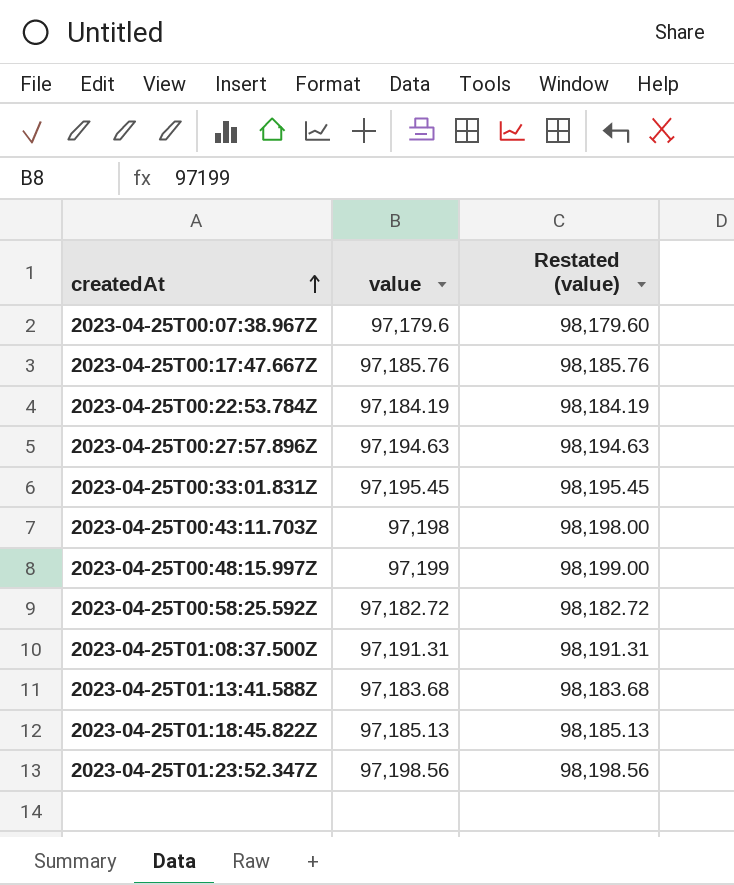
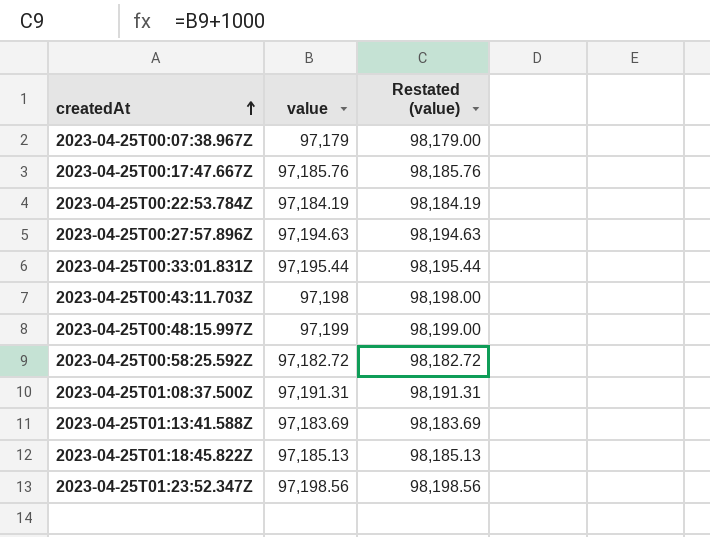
2023-04-25T00:07:38.967Z | value: 97,179.6 -> 97,179
2023-04-25T00:07:38.967Z | Restated (value): 98,179.60 -> 98,179.00
2023-04-25T00:33:01.831Z | value: 97,195.45 -> 97,195.44
2023-04-25T00:33:01.831Z | Restated (value): 98,195.45 -> 98,195.44
2023-04-25T01:13:41.588Z | value: 97,183.68 -> 97,183.69
2023-04-25T01:13:41.588Z | Restated (value): 98,183.68 -> 98,183.69

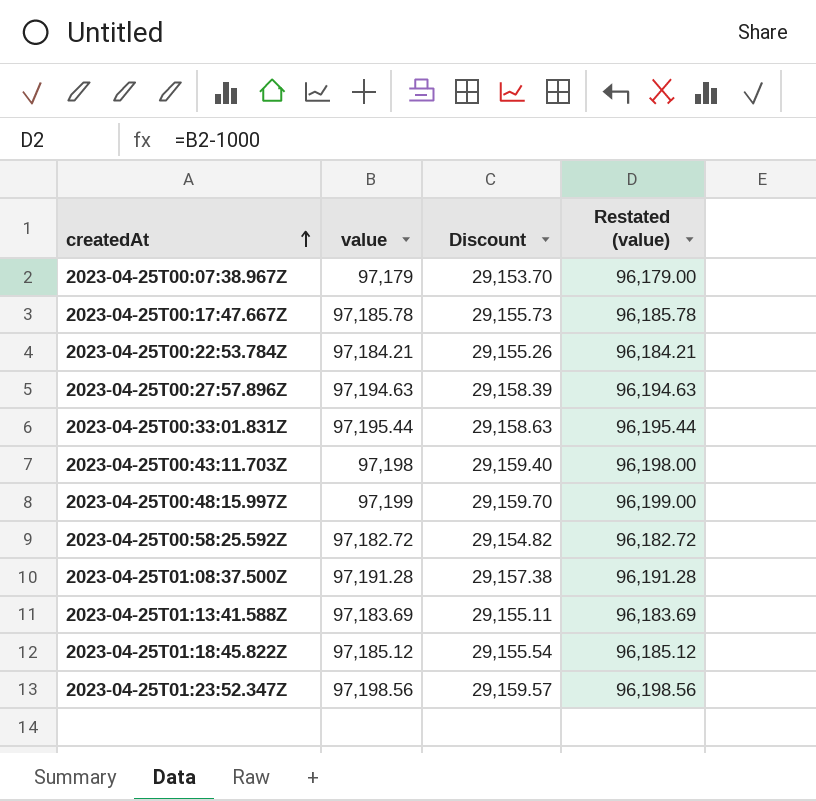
column Discount | formula: none -> [value] * 0.3
column Restated (value) | formula: [value] + 1000 -> [value] - 1000
2023-04-25T00:17:47.667Z | value: 97,185.76 -> 97,185.78
2023-04-25T00:22:53.784Z | value: 97,184.19 -> 97,184.21
2023-04-25T01:08:37.500Z | value: 97,191.31 -> 97,191.28
2023-04-25T01:18:45.822Z | value: 97,185.13 -> 97,185.12

